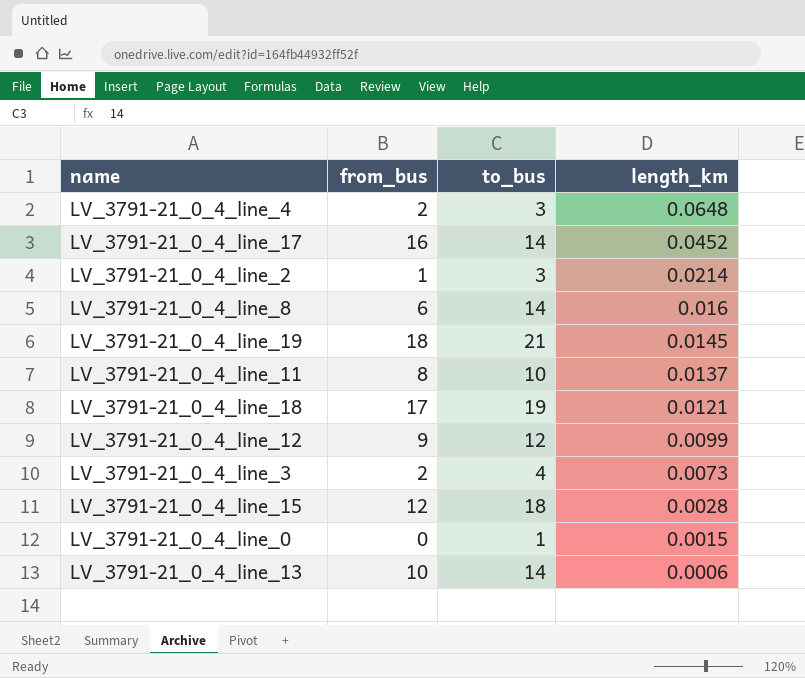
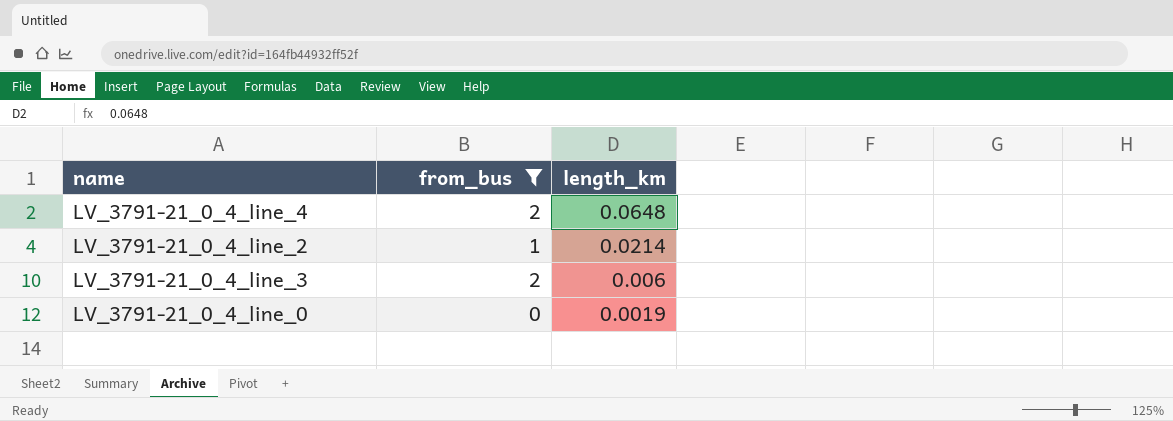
filter: none -> from_bus <= 2
column to_bus | position: 3 -> none
LV_3791-21_0_4_line_3 | length_km: 0.0073 -> 0.006
LV_3791-21_0_4_line_0 | length_km: 0.0015 -> 0.0019

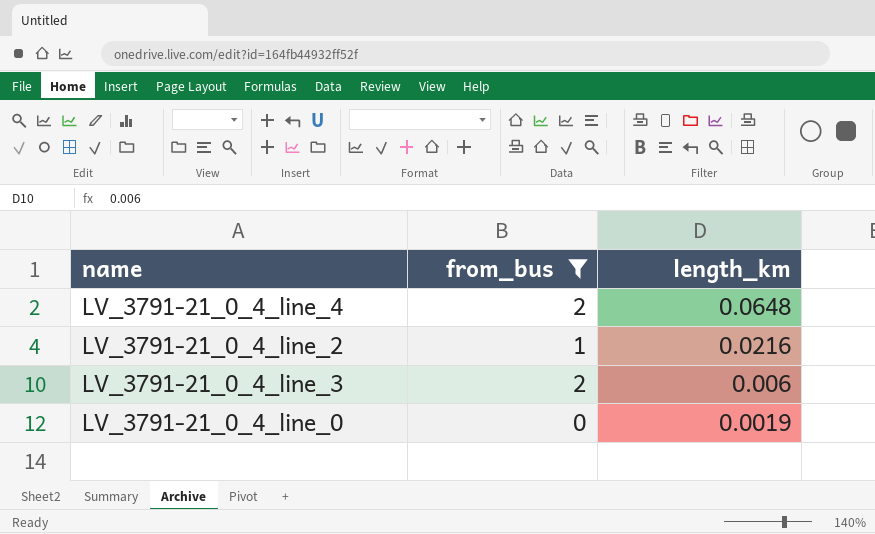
LV_3791-21_0_4_line_2 | length_km: 0.0214 -> 0.0216

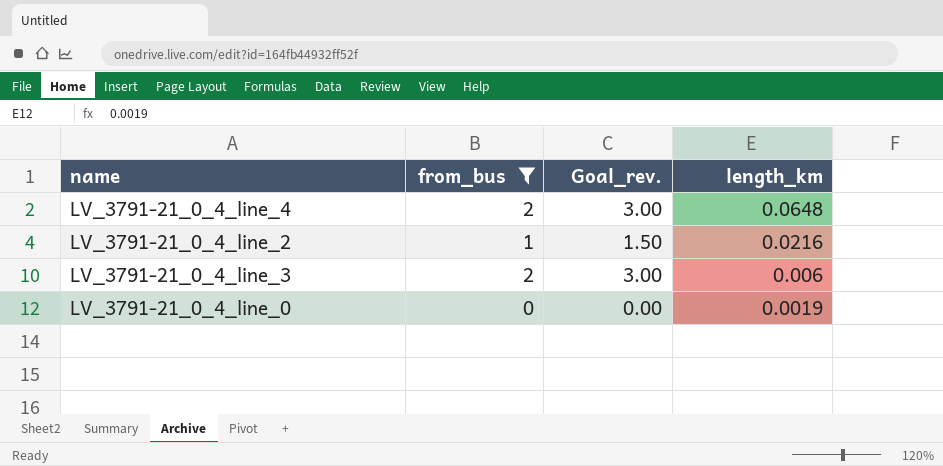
column Goal_rev. | formula: none -> [from_bus] * 1.5

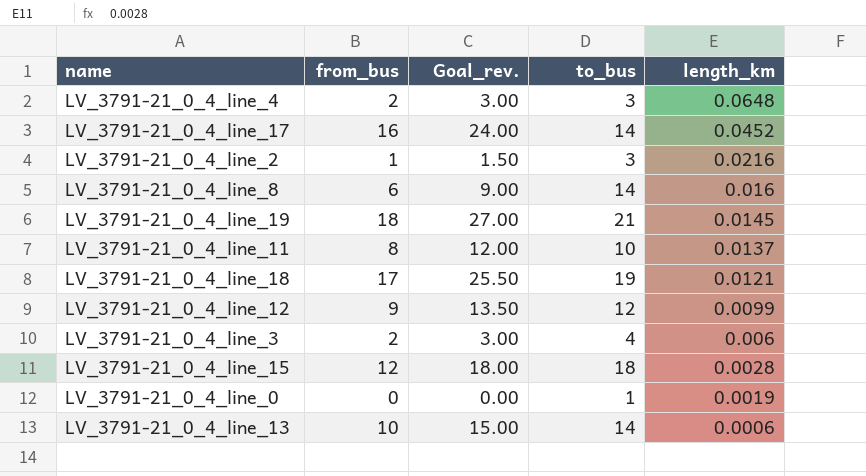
filter: from_bus <= 2 -> none
column to_bus | position: none -> 4

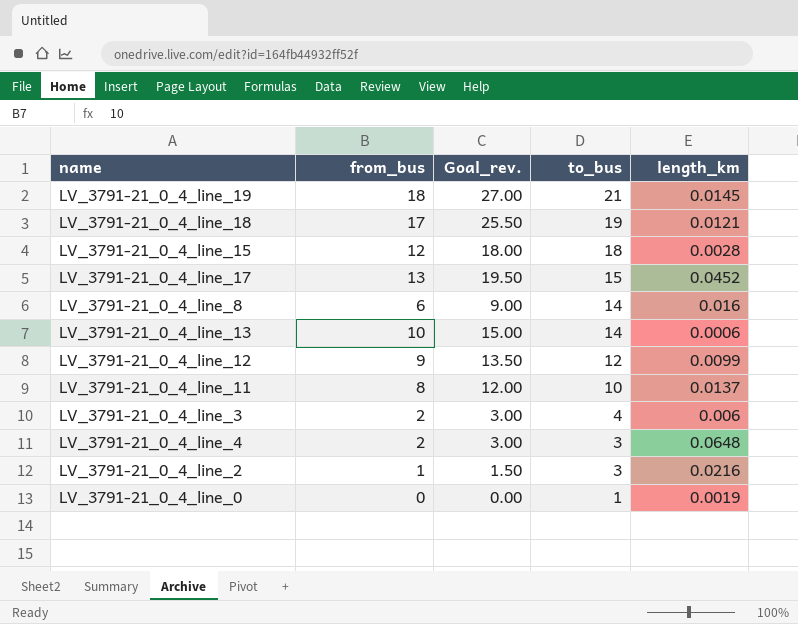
row order: length_km descending -> to_bus descending
LV_3791-21_0_4_line_17 | from_bus: 16 -> 13
LV_3791-21_0_4_line_17 | Goal_rev.: 24.00 -> 19.50
LV_3791-21_0_4_line_17 | to_bus: 14 -> 15

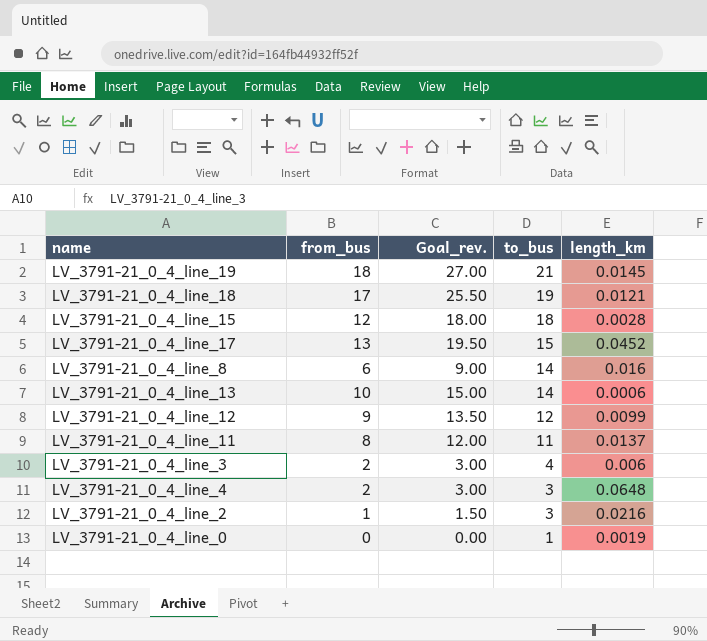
LV_3791-21_0_4_line_11 | to_bus: 10 -> 11

